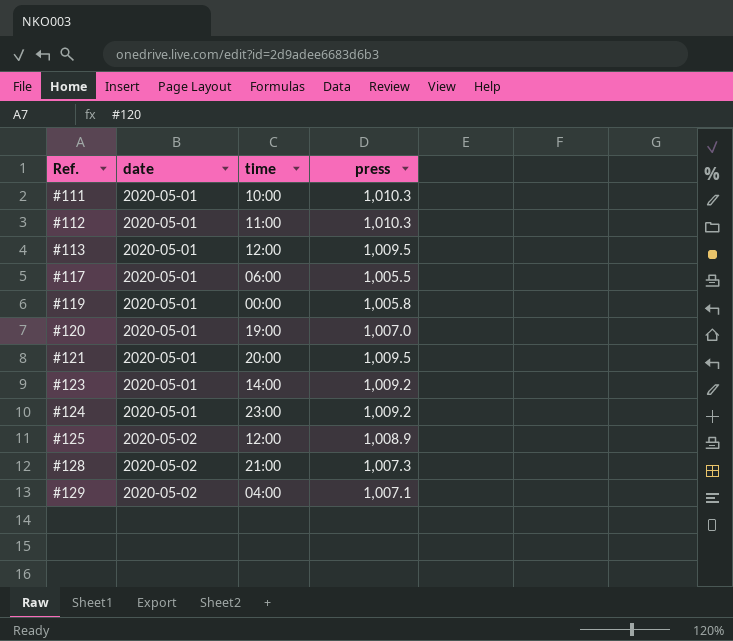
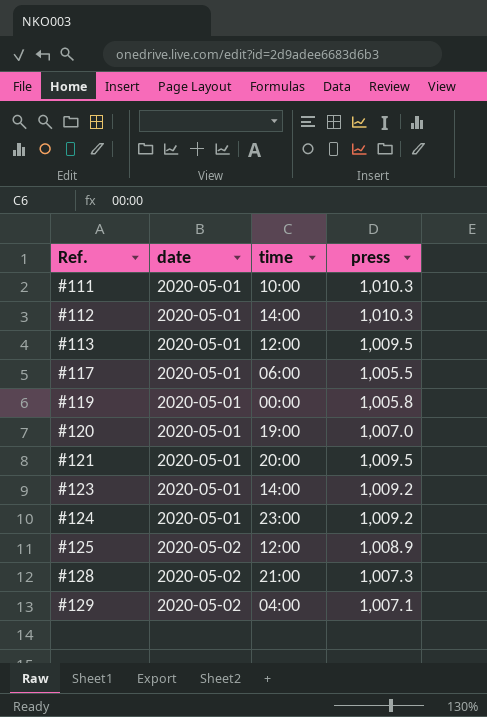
#112 | time: 11:00 -> 14:00

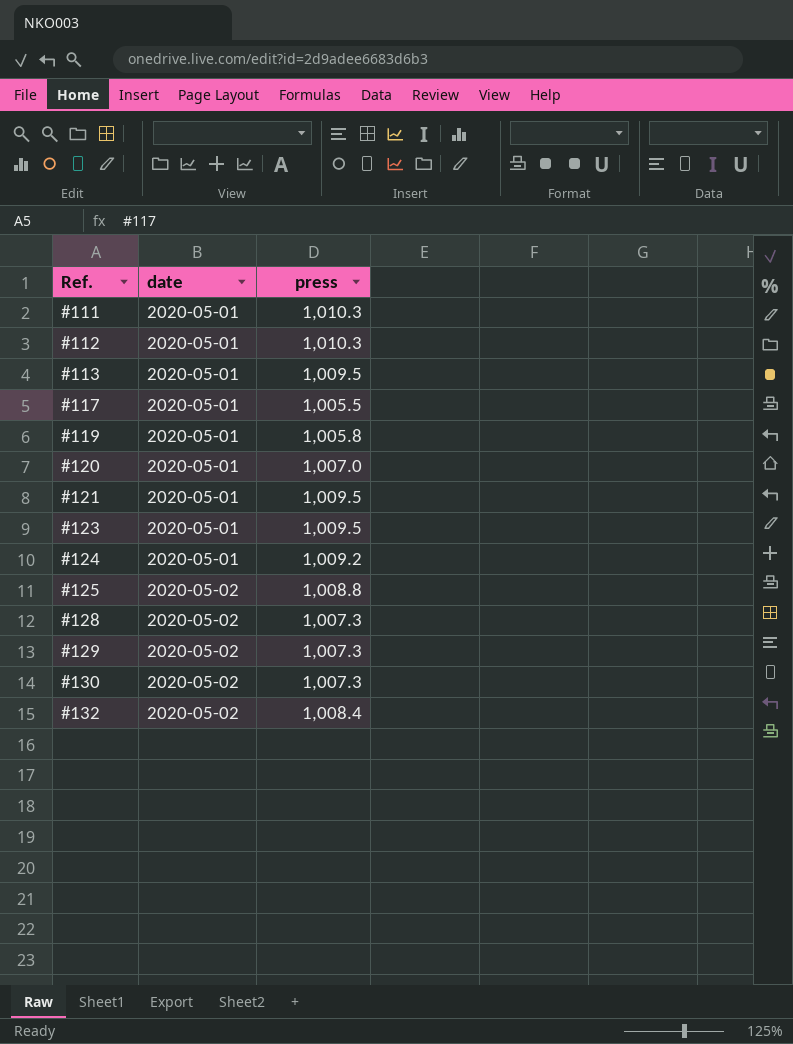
column time | position: 3 -> none
#123 | press: 1,009.2 -> 1,009.5
#125 | press: 1,008.9 -> 1,008.8
#129 | press: 1,007.1 -> 1,007.3
row #130: none -> 2020-05-02 | 1,007.3
row #132: none -> 2020-05-02 | 1,008.4

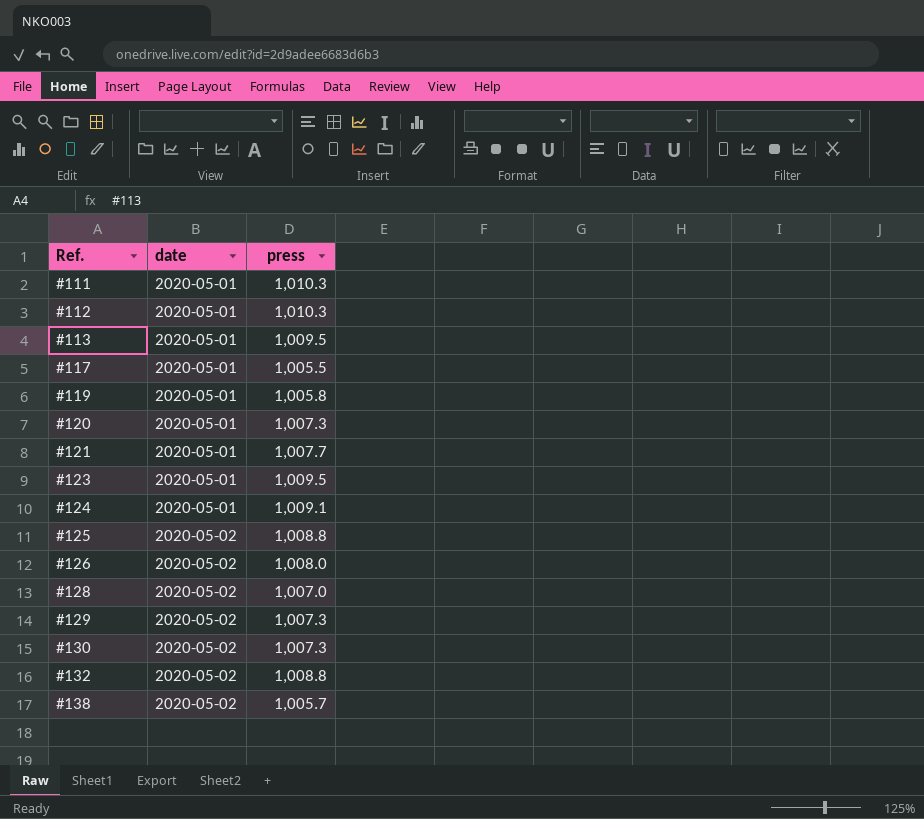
#120 | press: 1,007.0 -> 1,007.3
#121 | press: 1,009.5 -> 1,007.7
#124 | press: 1,009.2 -> 1,009.1
row #126: none -> 2020-05-02 | 1,008.0
#128 | press: 1,007.3 -> 1,007.0
#132 | press: 1,008.4 -> 1,008.8
row #138: none -> 2020-05-02 | 1,005.7

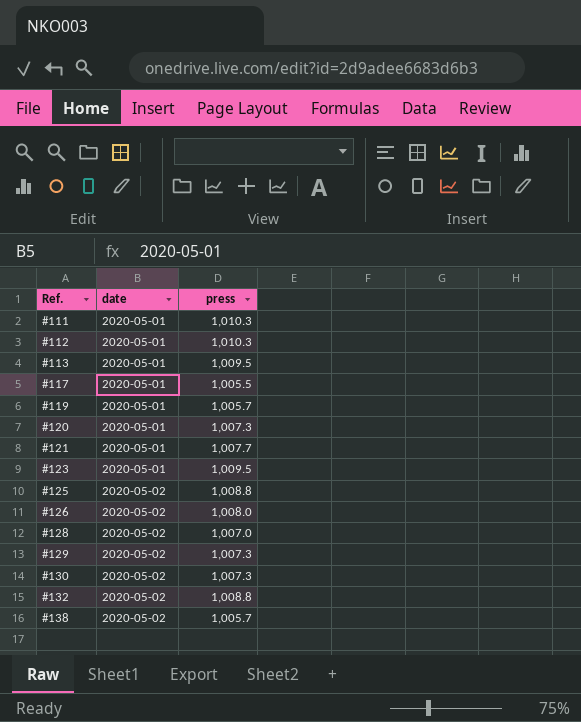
row #124: 2020-05-01 | 1,009.1 -> none
#119 | press: 1,005.8 -> 1,005.7

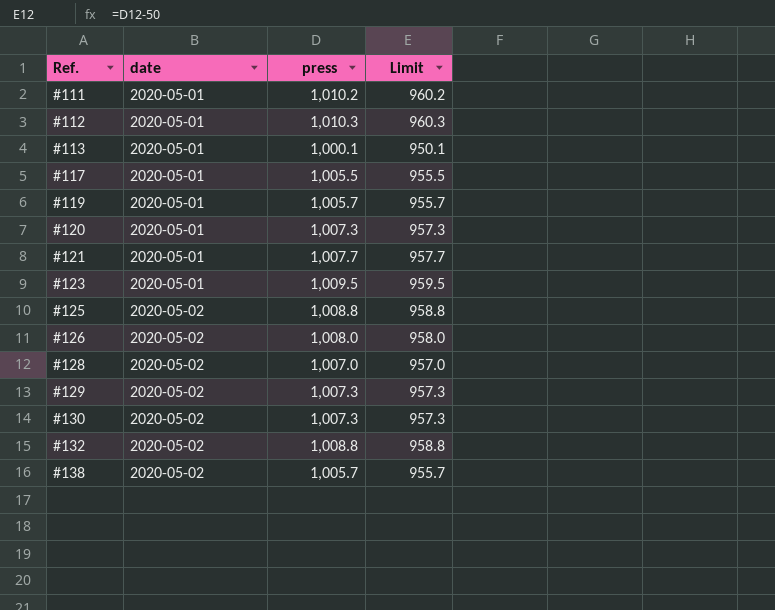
column Limit | formula: none -> [press] - 50
#111 | press: 1,010.3 -> 1,010.2
#113 | press: 1,009.5 -> 1,000.1

